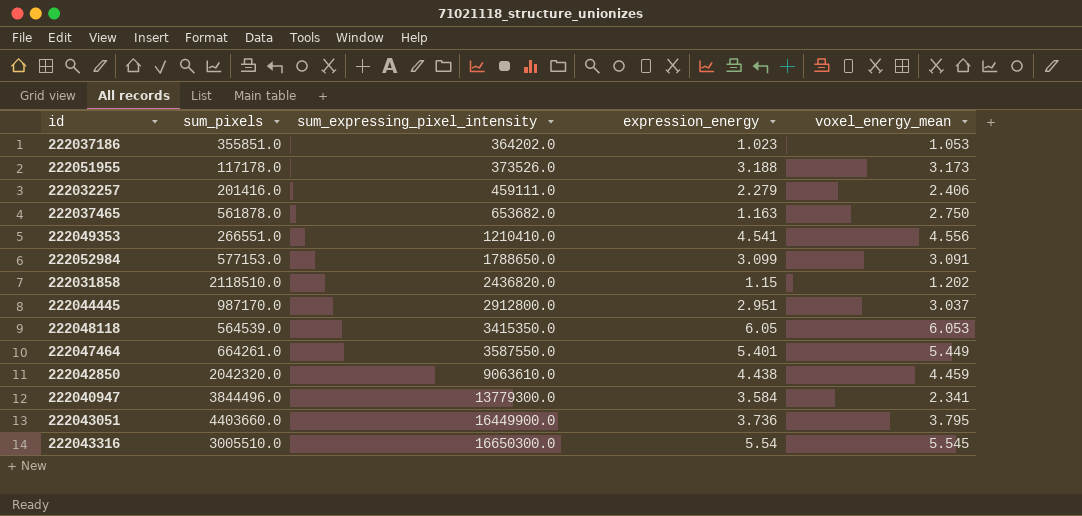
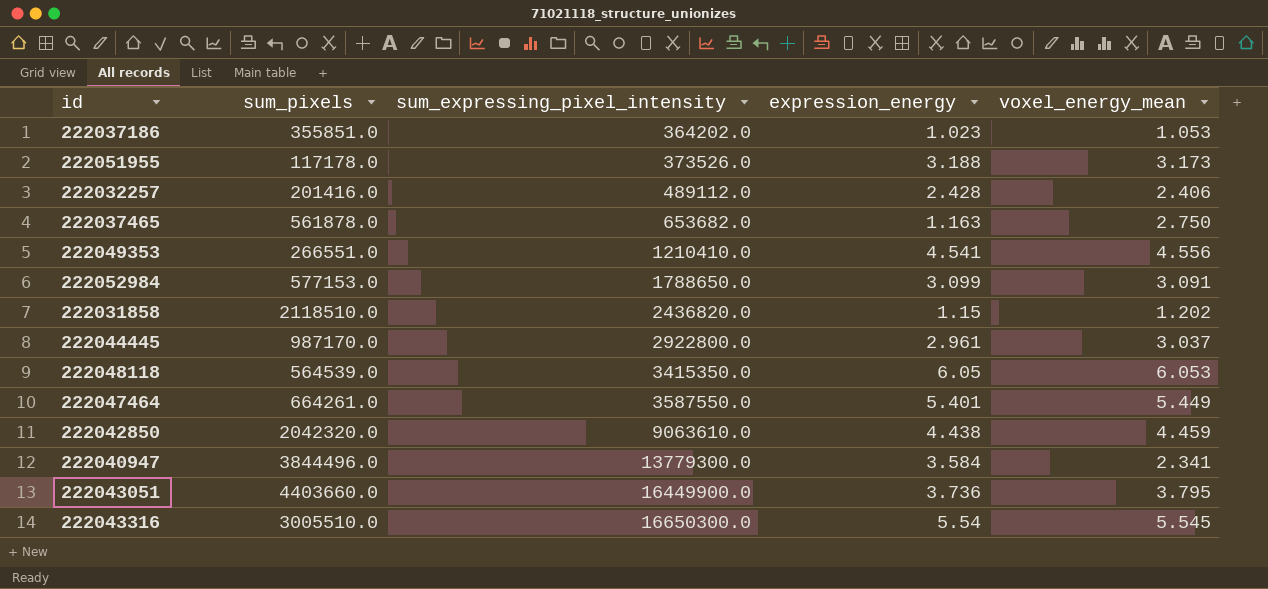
222032257 | sum_expressing_pixel_intensity: 459111.0 -> 489112.0
222032257 | expression_energy: 2.279 -> 2.428
222044445 | sum_expressing_pixel_intensity: 2912800.0 -> 2922800.0
222044445 | expression_energy: 2.951 -> 2.961

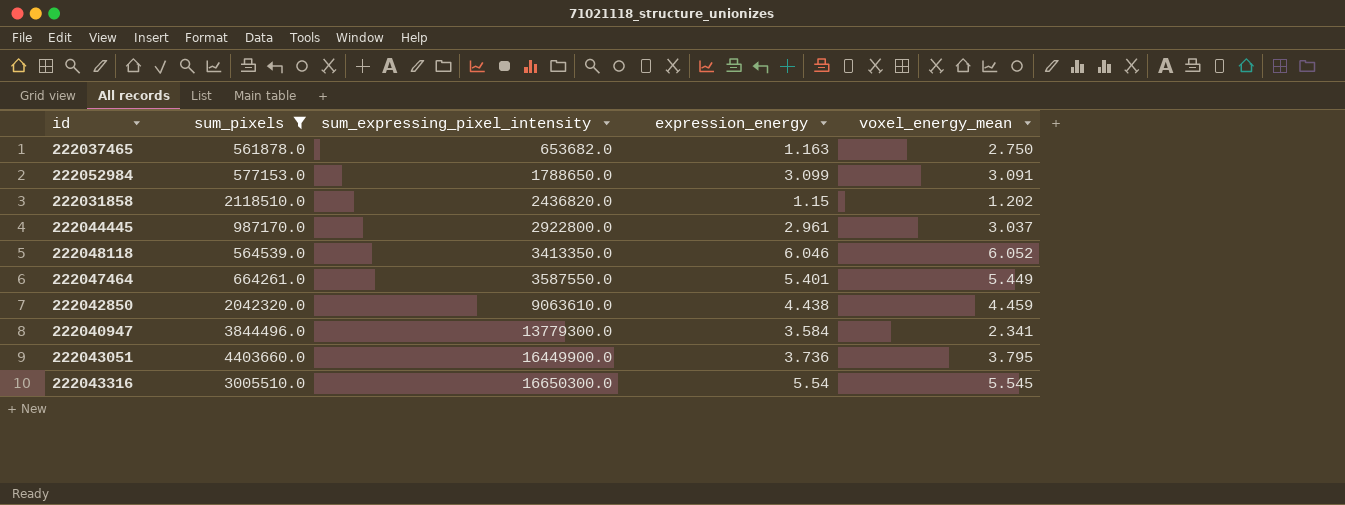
filter: none -> sum_pixels >= 561878.0
222048118 | sum_expressing_pixel_intensity: 3415350.0 -> 3413350.0
222048118 | expression_energy: 6.05 -> 6.046
222048118 | voxel_energy_mean: 6.053 -> 6.052

